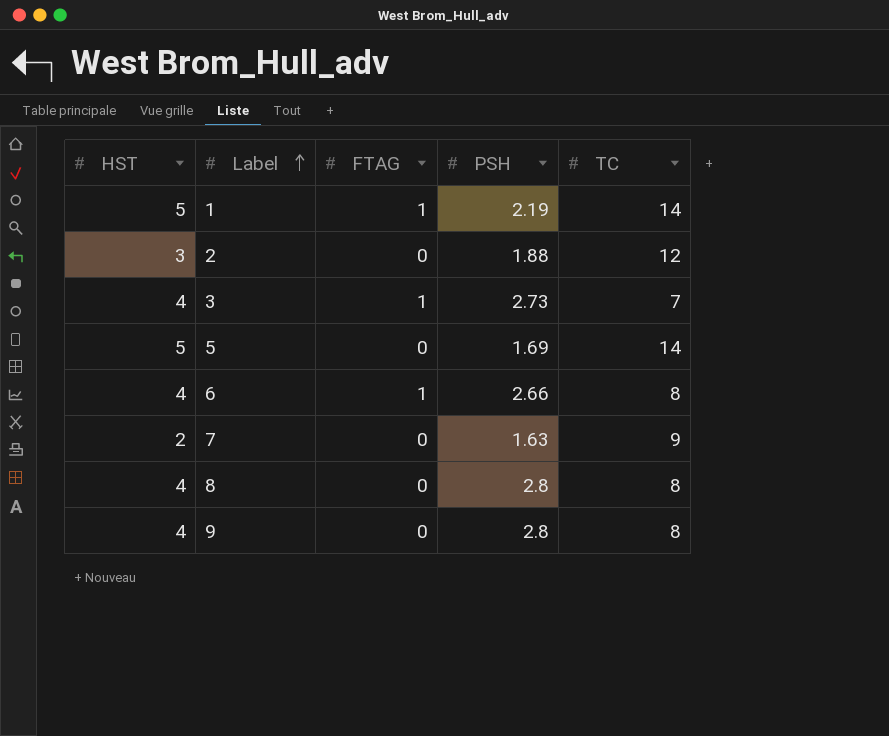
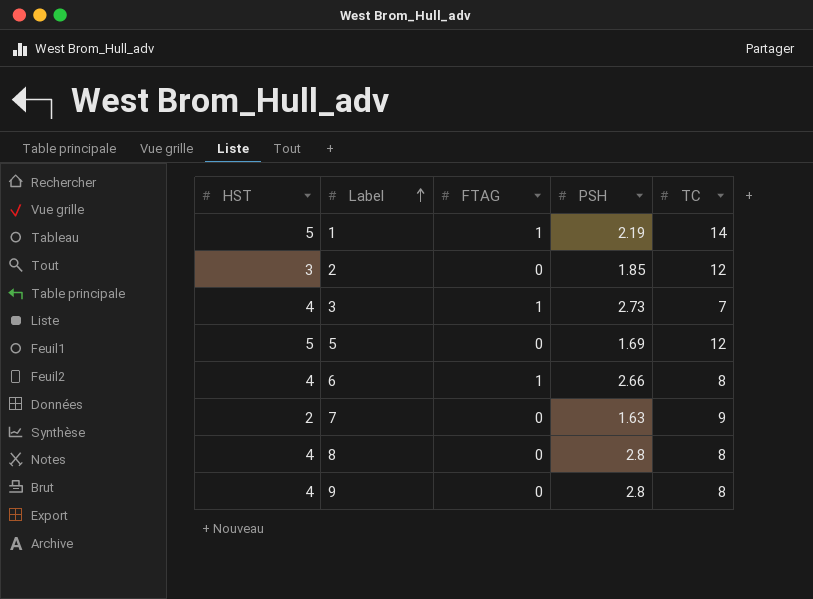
2 | PSH: 1.88 -> 1.85
5 | TC: 14 -> 12

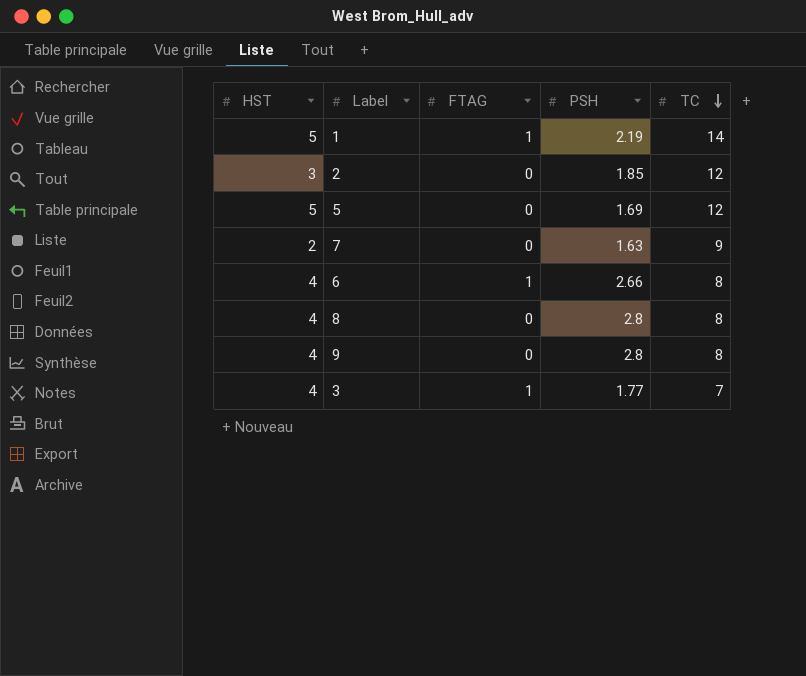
row order: Label ascending -> TC descending
3 | PSH: 2.73 -> 1.77

